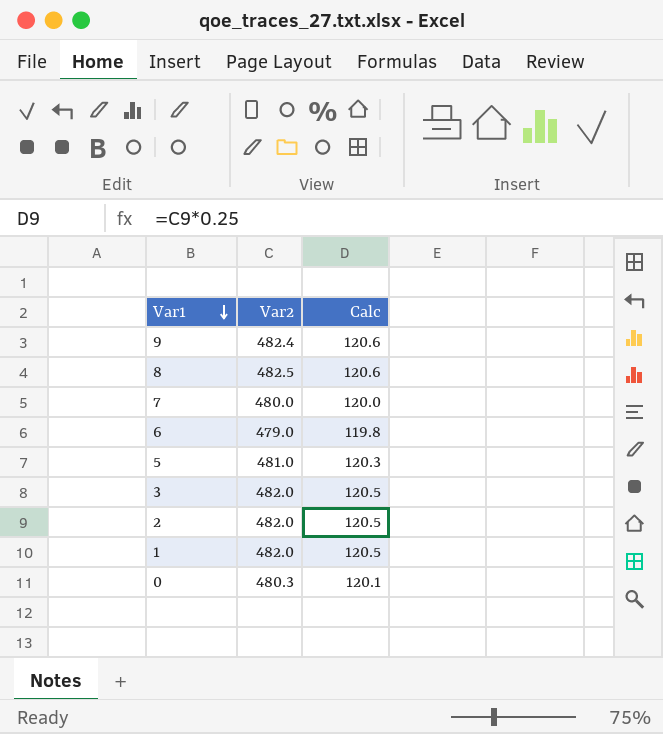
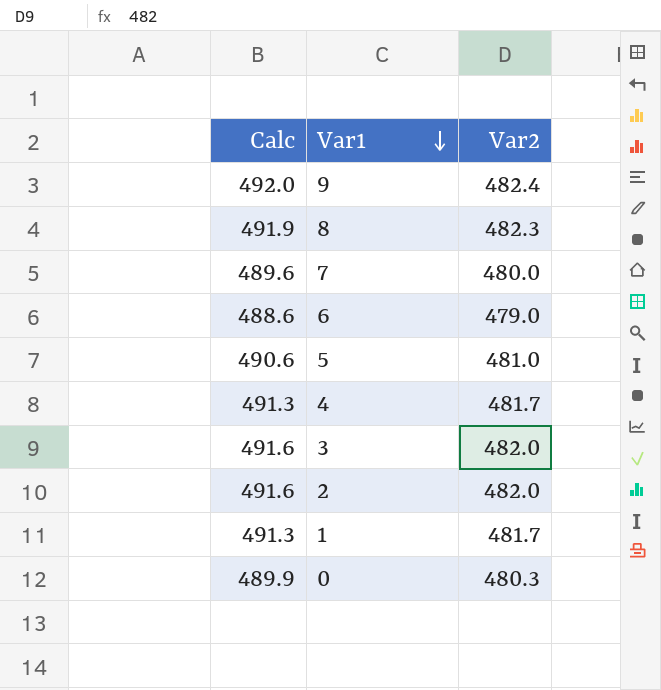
column Calc | formula: [Var2] * 0.25 -> [Var2] * 1.02
column Calc | position: 3 -> 1
8 | Var2: 482.5 -> 482.3
row 4: none -> 491.3 | 481.7
1 | Var2: 482.0 -> 481.7

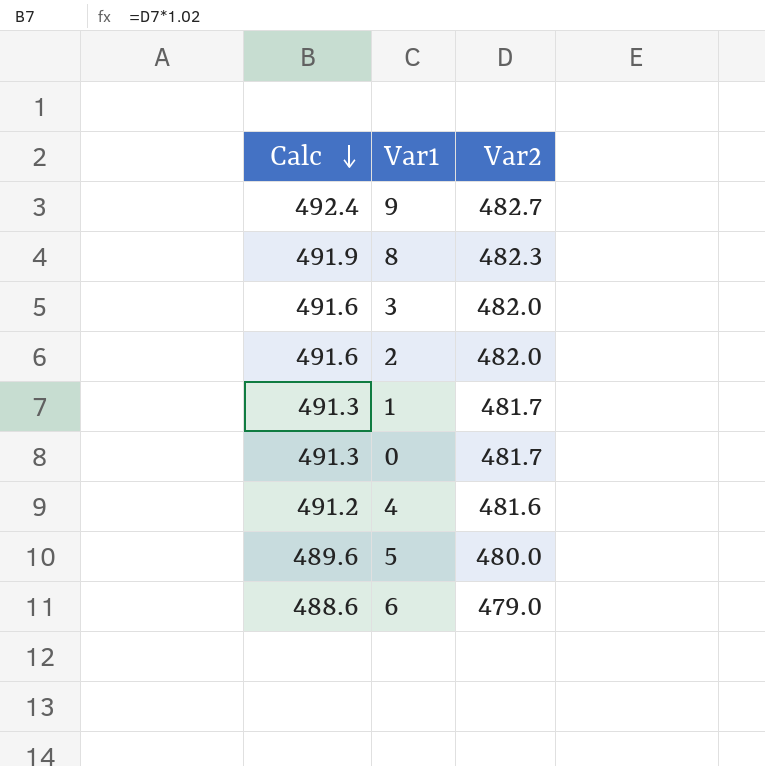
row order: Var1 descending -> Calc descending
row 7: 489.6 | 480.0 -> none
9 | Calc: 492.0 -> 492.4
9 | Var2: 482.4 -> 482.7
0 | Calc: 489.9 -> 491.3
0 | Var2: 480.3 -> 481.7
4 | Calc: 491.3 -> 491.2
4 | Var2: 481.7 -> 481.6
5 | Calc: 490.6 -> 489.6
5 | Var2: 481.0 -> 480.0

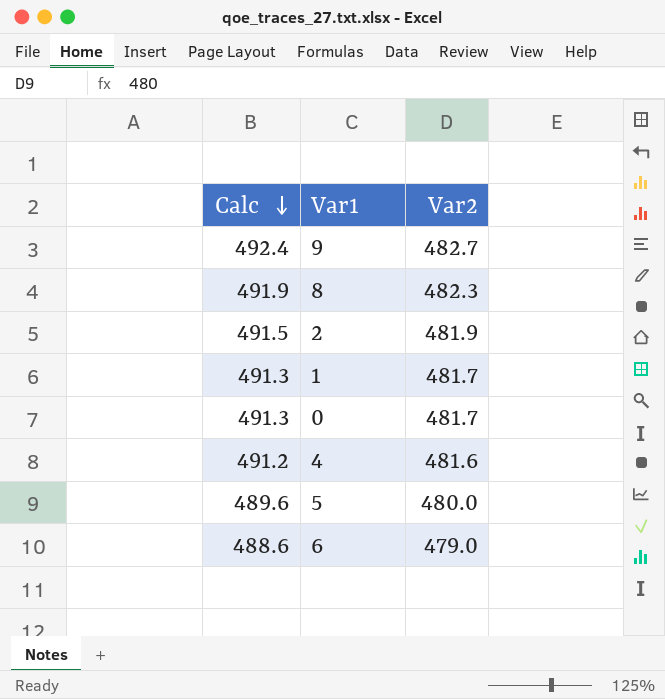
row 3: 491.6 | 482.0 -> none
2 | Calc: 491.6 -> 491.5
2 | Var2: 482.0 -> 481.9

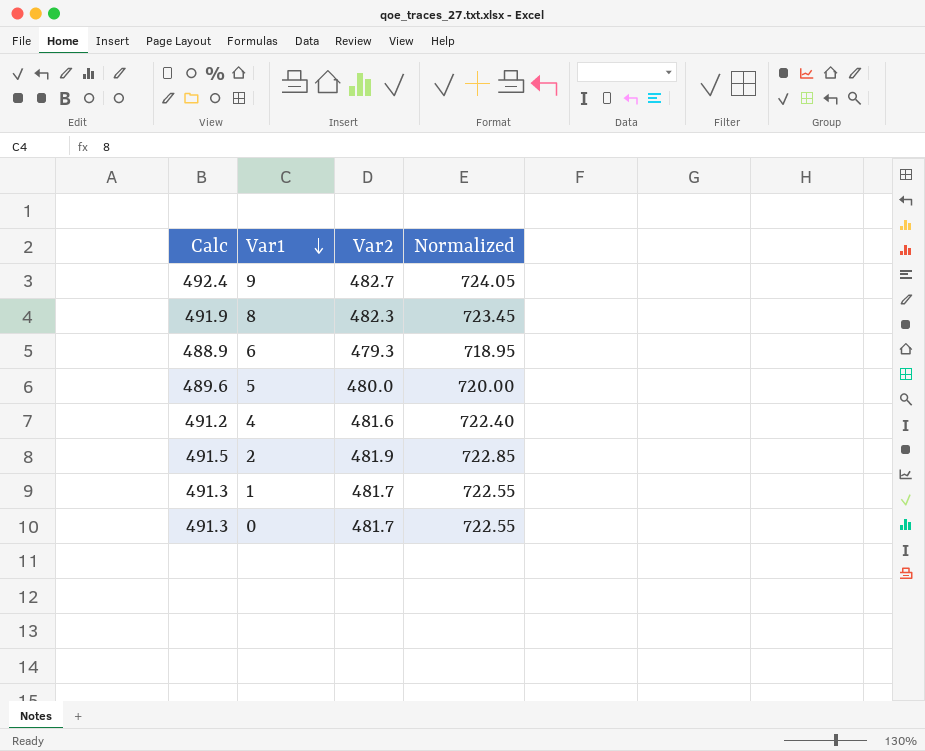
row order: Calc descending -> Var1 descending
column Normalized | formula: none -> [Var2] * 1.5
6 | Calc: 488.6 -> 488.9
6 | Var2: 479.0 -> 479.3

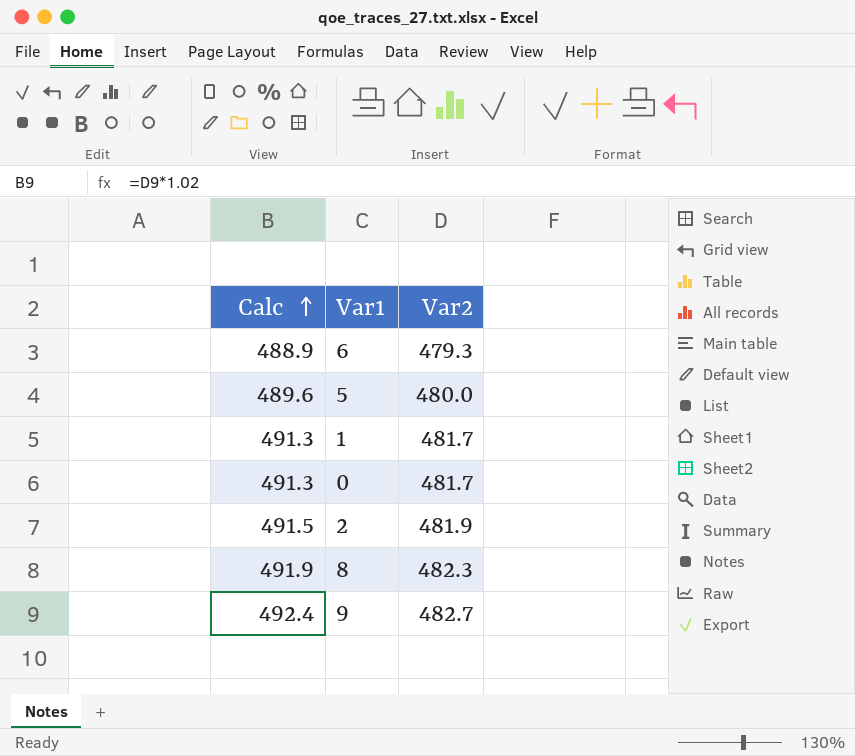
row order: Var1 descending -> Calc ascending
column Normalized | formula: [Var2] * 1.5 -> none
row 4: 491.2 | 481.6 | 722.40 -> none

